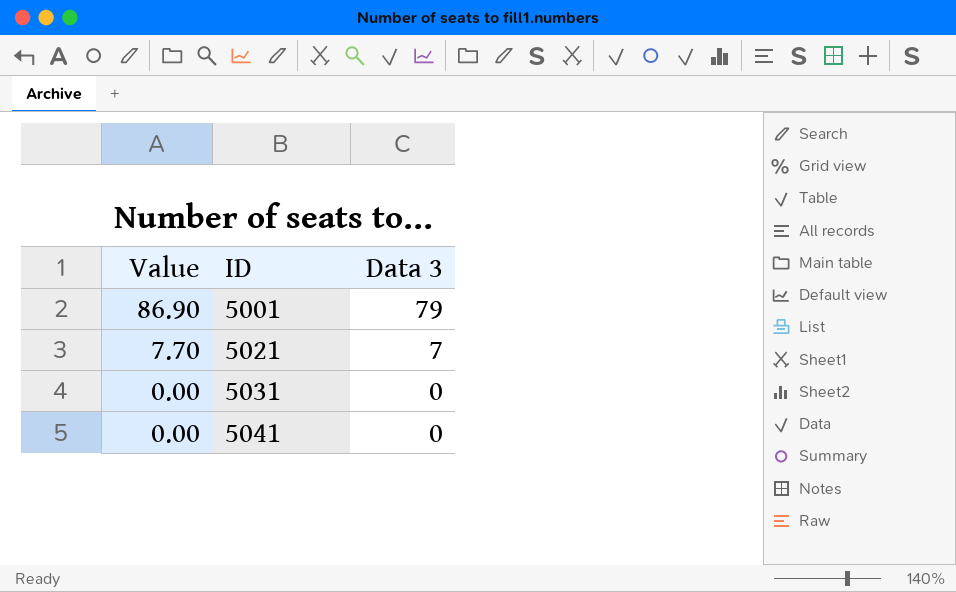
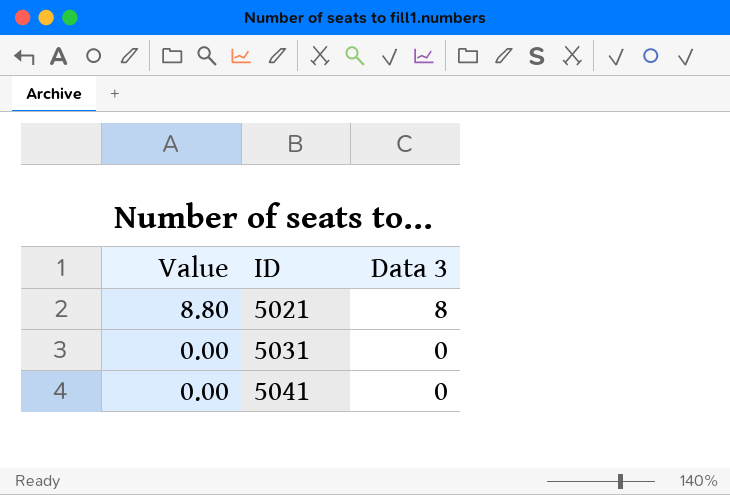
row 5001: 86.90 | 79 -> none
5021 | Value: 7.70 -> 8.80
5021 | Data 3: 7 -> 8

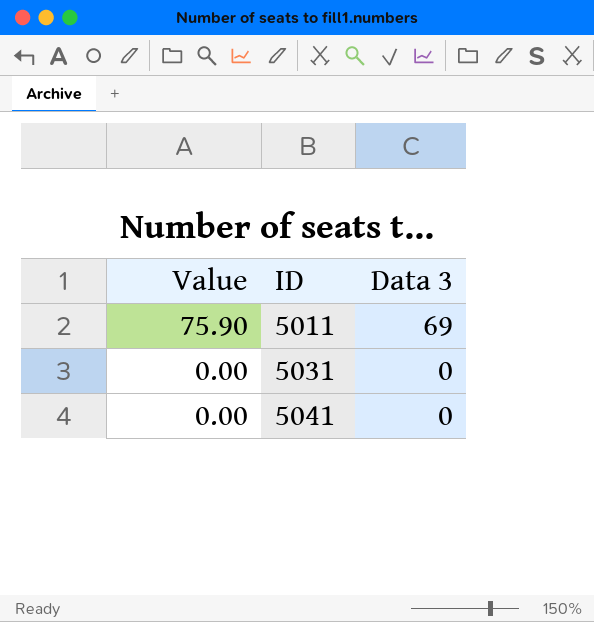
row 5021: 8.80 | 8 -> none
row 5011: none -> 75.90 | 69

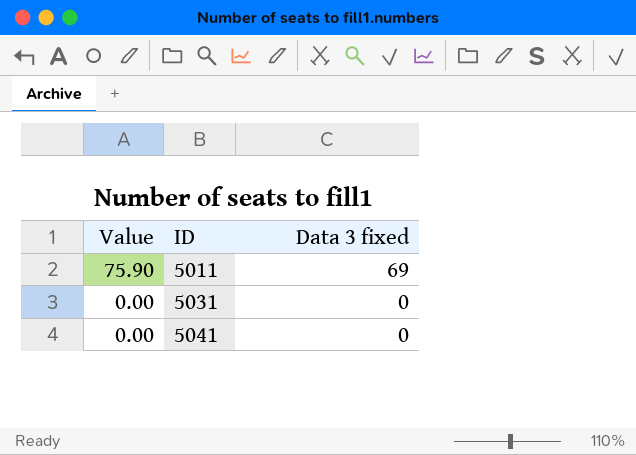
column name: Data 3 -> Data 3 fixed

